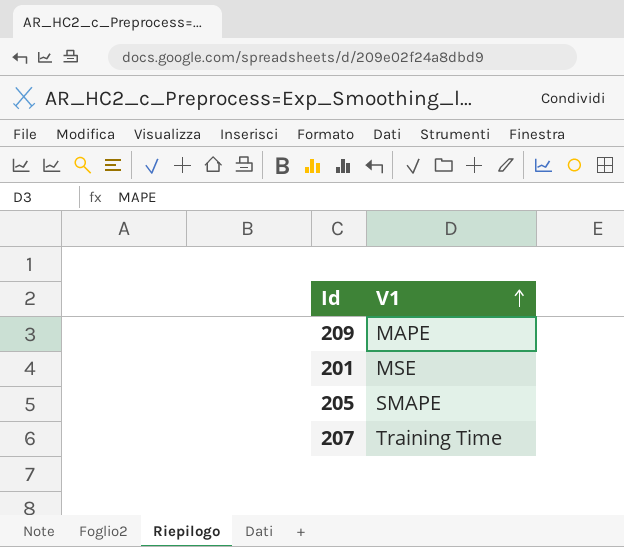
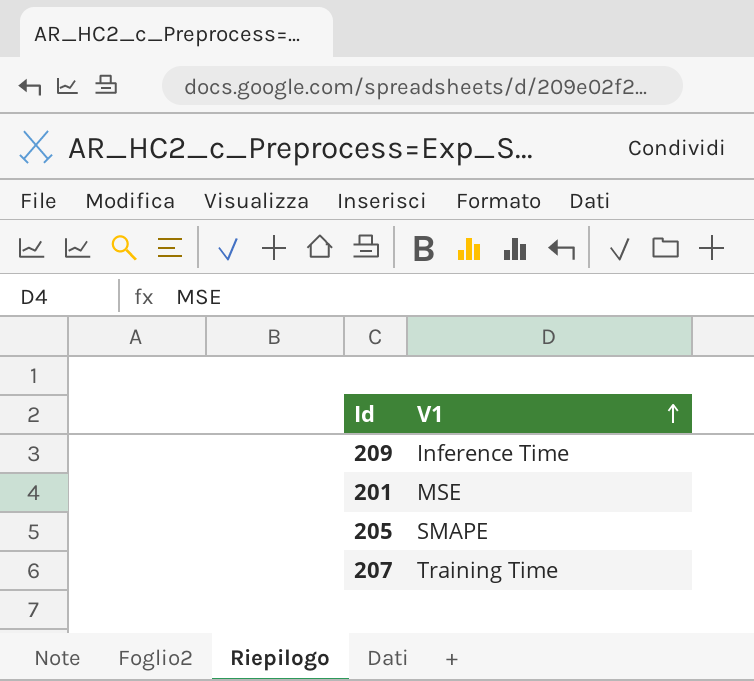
209 | V1: MAPE -> Inference Time

